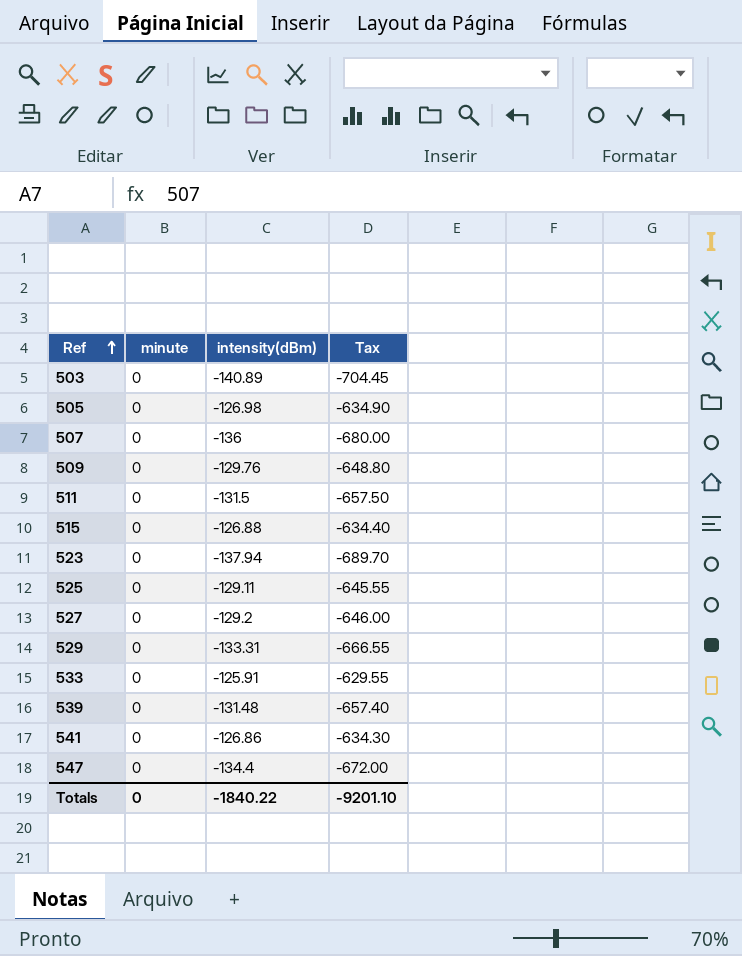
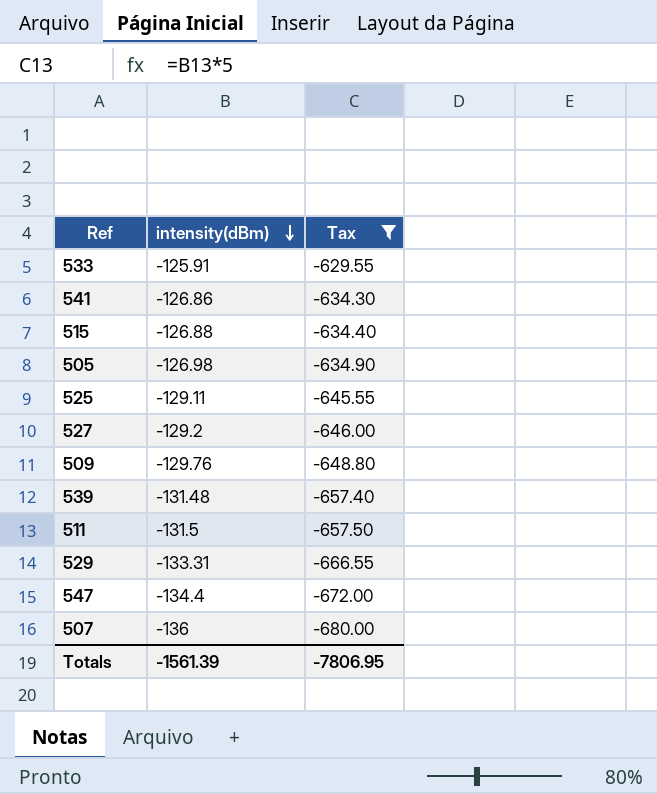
filter: none -> Tax >= -680.00
row order: Ref ascending -> intensity(dBm) descending
column minute | position: 2 -> none
Totals | intensity(dBm): -1840.22 -> -1561.39
Totals | Tax: -9201.10 -> -7806.95

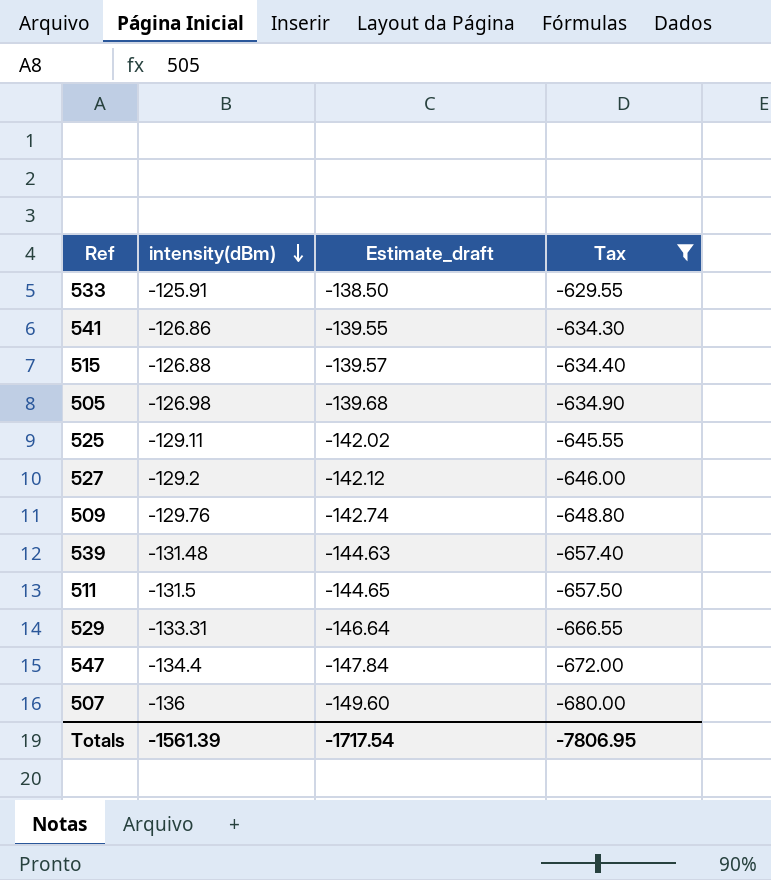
column Estimate_draft | formula: none -> [intensity(dBm)] * 1.1

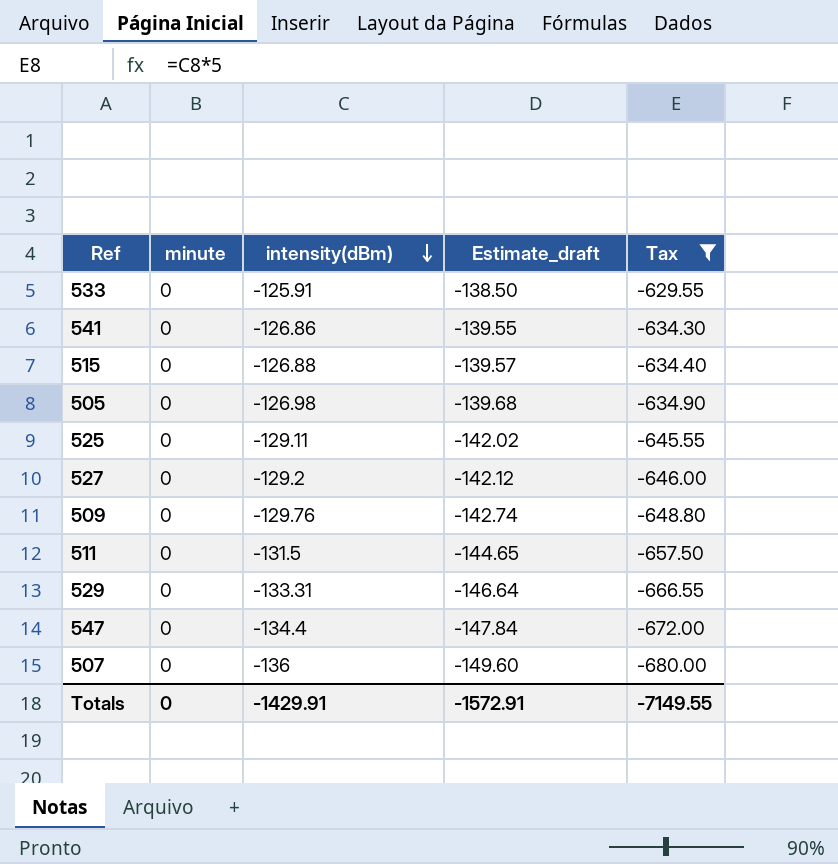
column minute | position: none -> 2
row 539: -131.48 | -144.63 | -657.40 -> none
Totals | intensity(dBm): -1561.39 -> -1429.91
Totals | Estimate_draft: -1717.54 -> -1572.91
Totals | Tax: -7806.95 -> -7149.55

